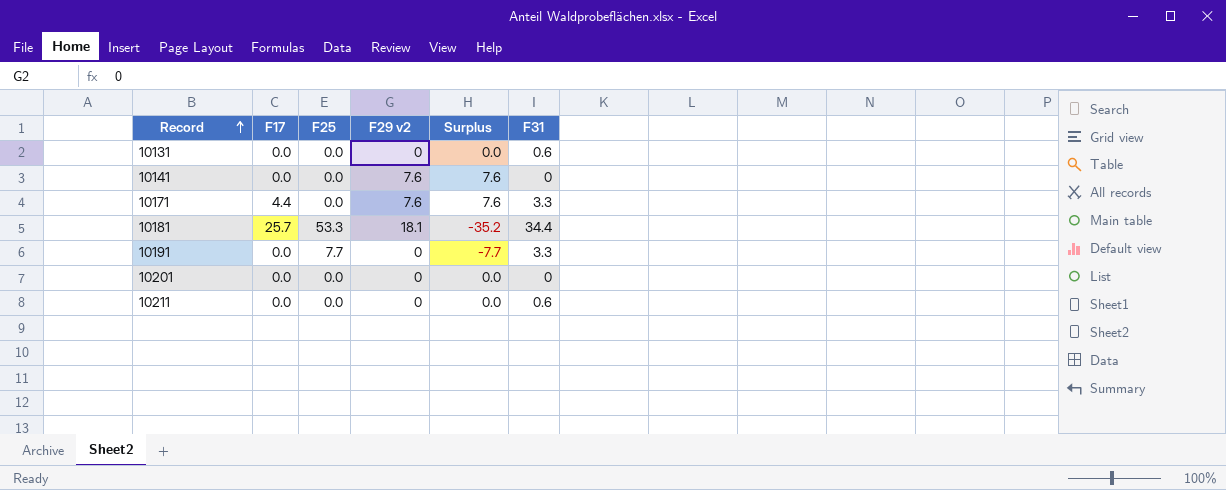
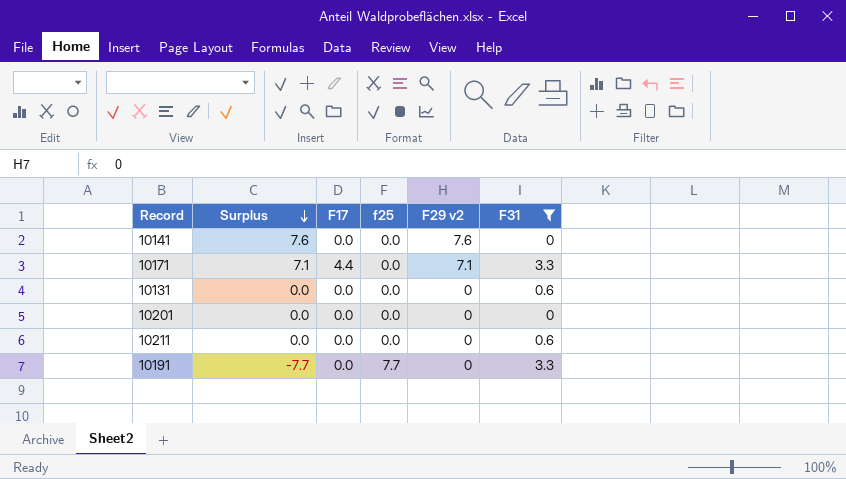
filter: none -> F31 != 34.4
row order: Record ascending -> Surplus descending
column Surplus | position: 5 -> 2
column name: F25 -> f25
10171 | Surplus: 7.6 -> 7.1
10171 | F29 v2: 7.6 -> 7.1

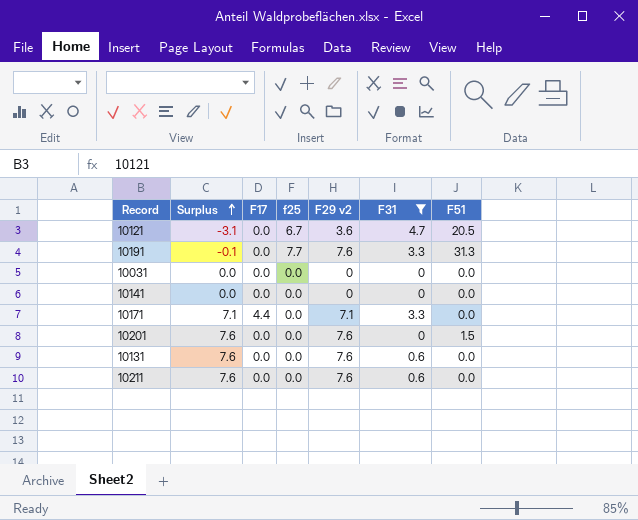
row order: Surplus descending -> Surplus ascending
column F51 | position: none -> 7
row 10121: none -> -3.1 | 0.0 | 6.7 | 3.6 | 4.7 | 20.5
10191 | Surplus: -7.7 -> -0.1
10191 | F29 v2: 0 -> 7.6
row 10031: none -> 0.0 | 0.0 | 0.0 | 0 | 0 | 0.0
10141 | Surplus: 7.6 -> 0.0
10141 | F29 v2: 7.6 -> 0
10201 | Surplus: 0.0 -> 7.6
10201 | F29 v2: 0 -> 7.6
10131 | Surplus: 0.0 -> 7.6
10131 | F29 v2: 0 -> 7.6
10211 | Surplus: 0.0 -> 7.6
10211 | F29 v2: 0 -> 7.6

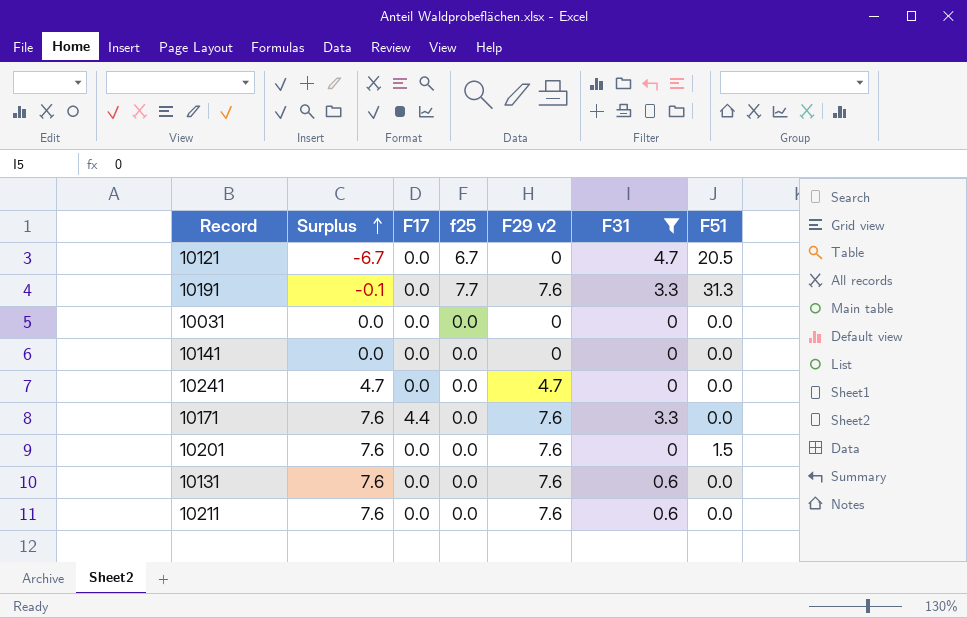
10121 | Surplus: -3.1 -> -6.7
10121 | F29 v2: 3.6 -> 0
row 10241: none -> 4.7 | 0.0 | 0.0 | 4.7 | 0 | 0.0
10171 | Surplus: 7.1 -> 7.6
10171 | F29 v2: 7.1 -> 7.6

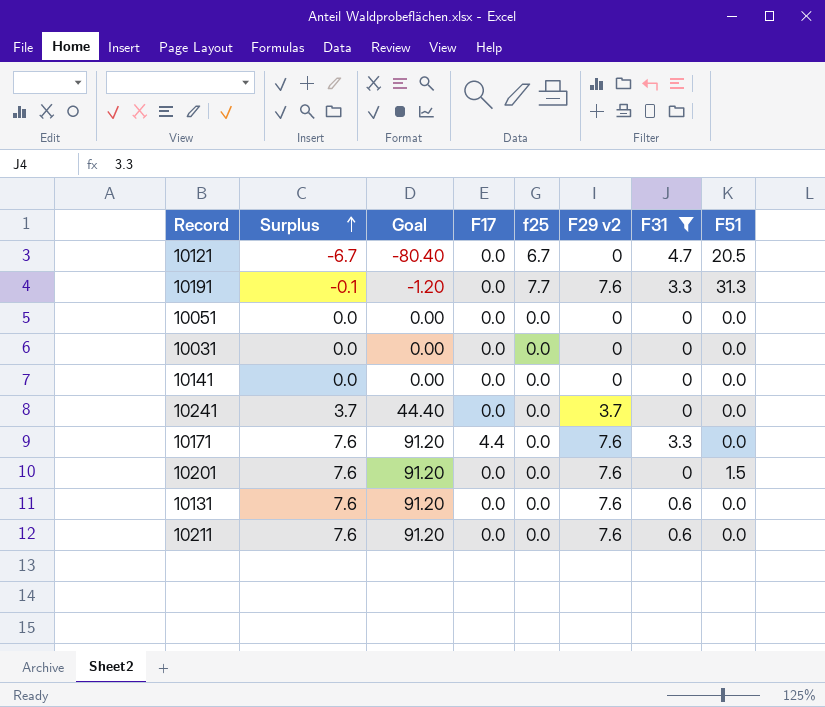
column Goal | formula: none -> [Surplus] * 12
row 10051: none -> 0.0 | 0.00 | 0.0 | 0.0 | 0 | 0 | 0.0
10241 | Surplus: 4.7 -> 3.7
10241 | F29 v2: 4.7 -> 3.7

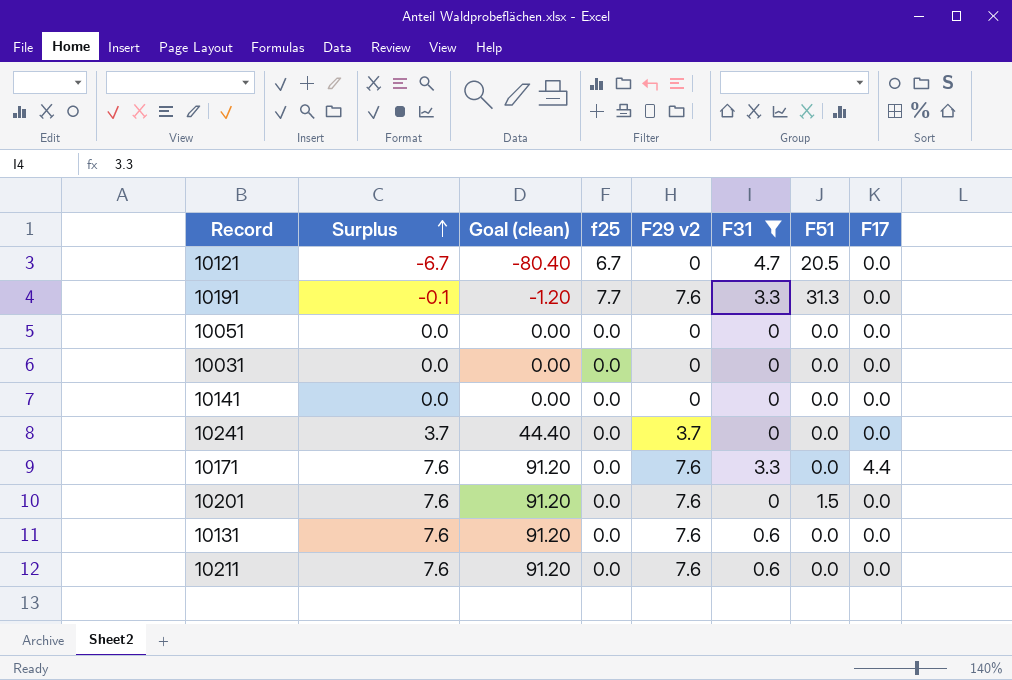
column name: Goal -> Goal (clean)
column F17 | position: 4 -> 8

